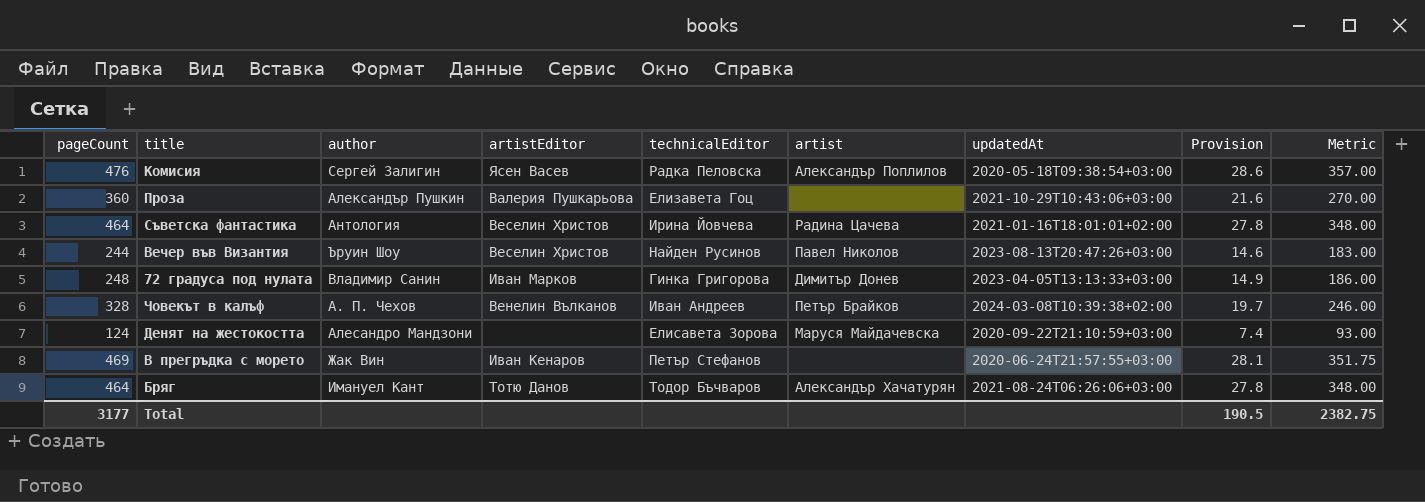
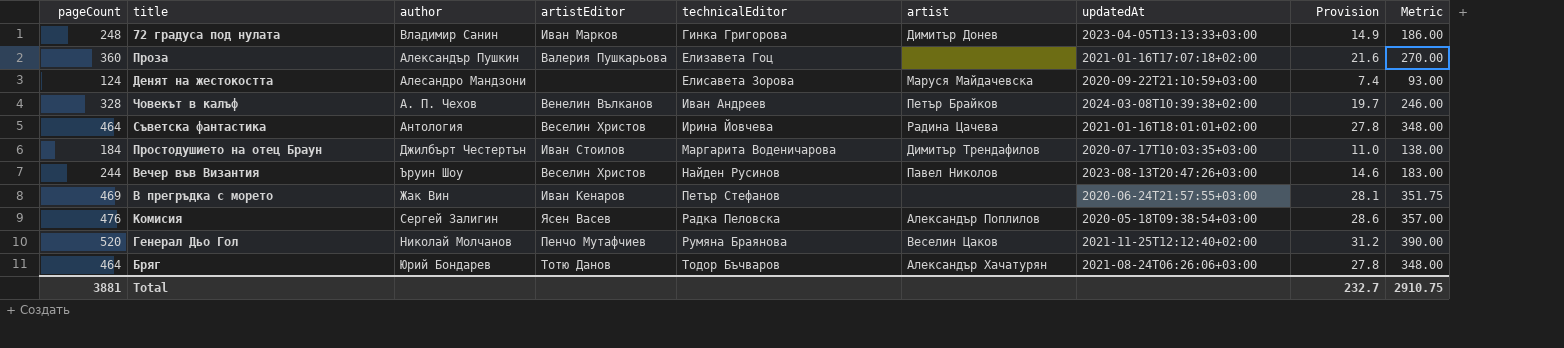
row order: none -> technicalEditor ascending
Проза | updatedAt: 2021-10-29T10:43:06+03:00 -> 2021-01-16T17:07:18+02:00
row Простодушието на отец Браун: none -> 184 | Джилбърт Честертън | Иван Стоилов | Маргарита Воденичарова | Димитър Трендафилов | 2020-07-17T10:03:35+03:00 | 11.0 | 138.00
row Генерал Дьо Гол: none -> 520 | Николай Молчанов | Пенчо Мутафчиев | Румяна Браянова | Веселин Цаков | 2021-11-25T12:12:40+02:00 | 31.2 | 390.00
Бряг | author: Имануел Кант -> Юрий Бондарев
Total | pageCount: 3177 -> 3881
Total | Provision: 190.5 -> 232.7
Total | Metric: 2382.75 -> 2910.75

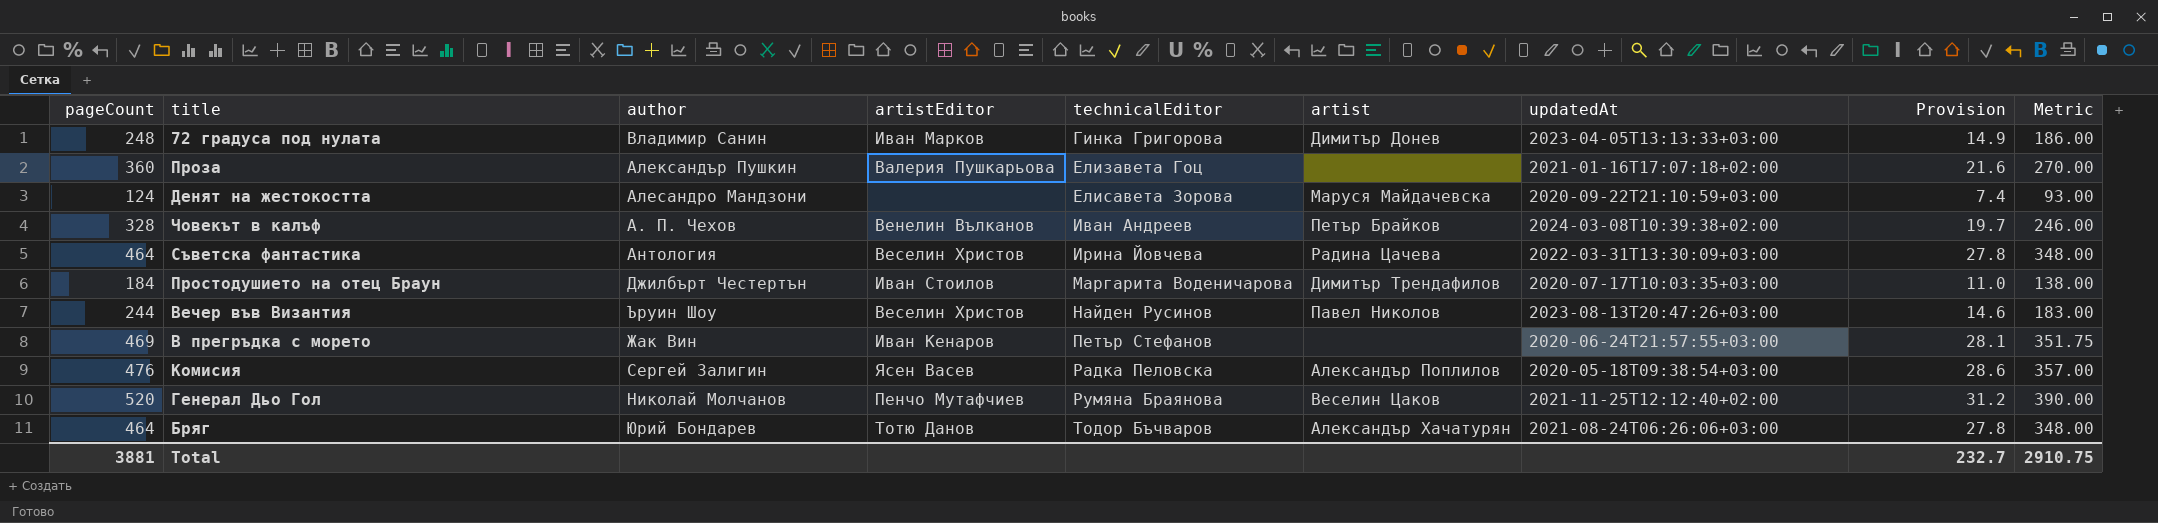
Съветска фантастика | updatedAt: 2021-01-16T18:01:01+02:00 -> 2022-03-31T13:30:09+03:00

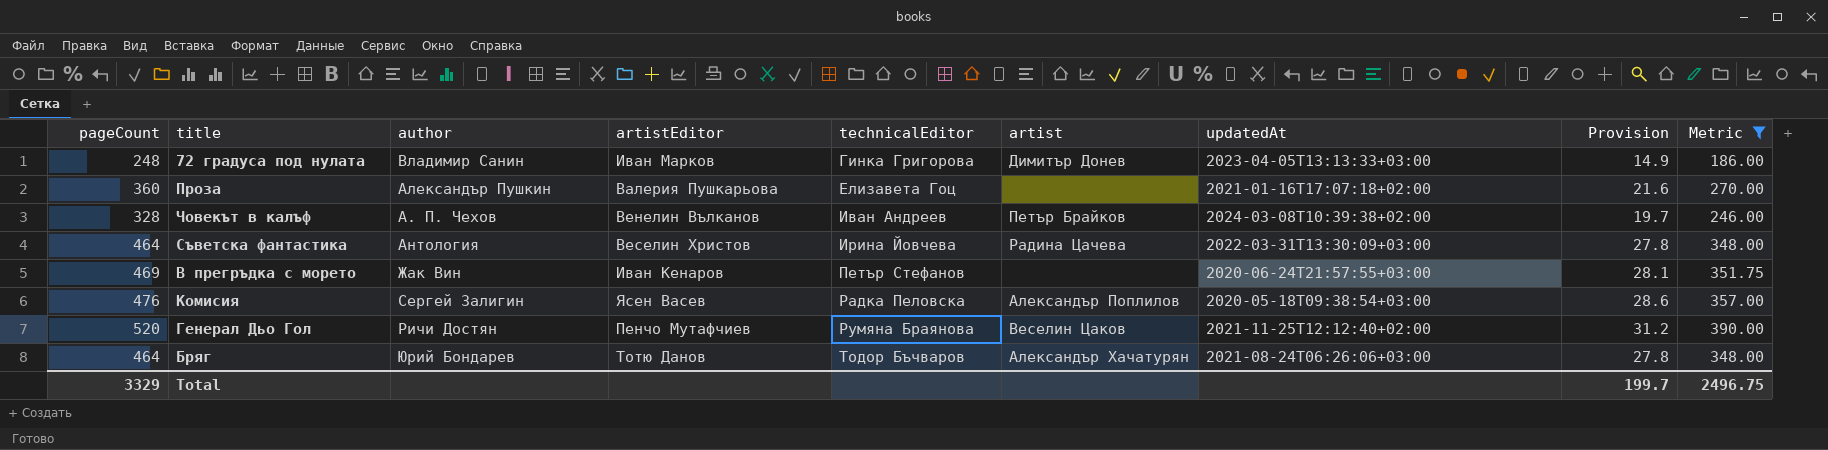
filter: none -> Metric >= 186.00
Генерал Дьо Гол | author: Николай Молчанов -> Ричи Достян
Total | pageCount: 3881 -> 3329
Total | Provision: 232.7 -> 199.7
Total | Metric: 2910.75 -> 2496.75

